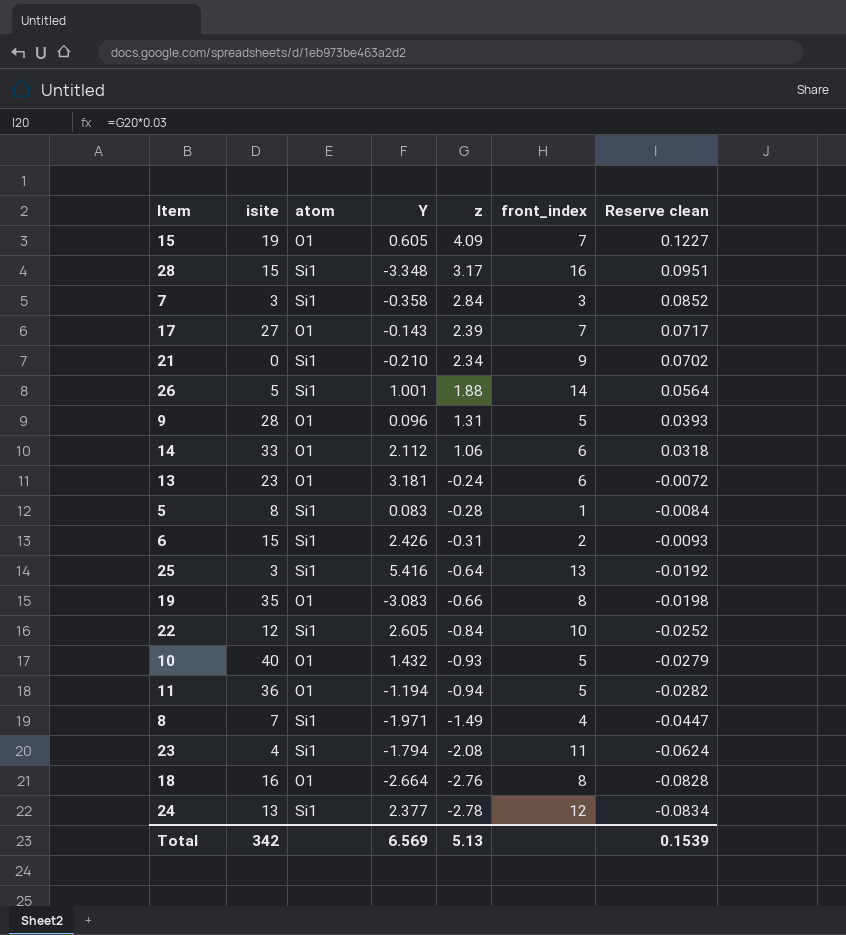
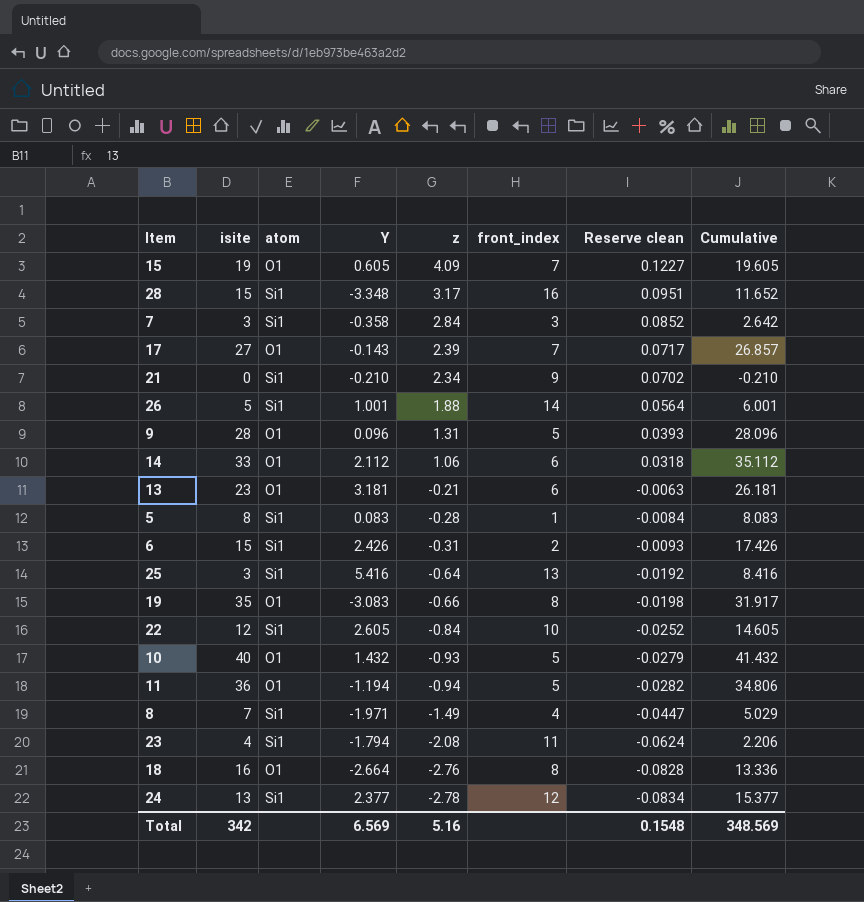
column Cumulative | formula: none -> [isite] + [Y]
13 | z: -0.24 -> -0.21
13 | Reserve clean: -0.0072 -> -0.0063
Total | z: 5.13 -> 5.16
Total | Reserve clean: 0.1539 -> 0.1548

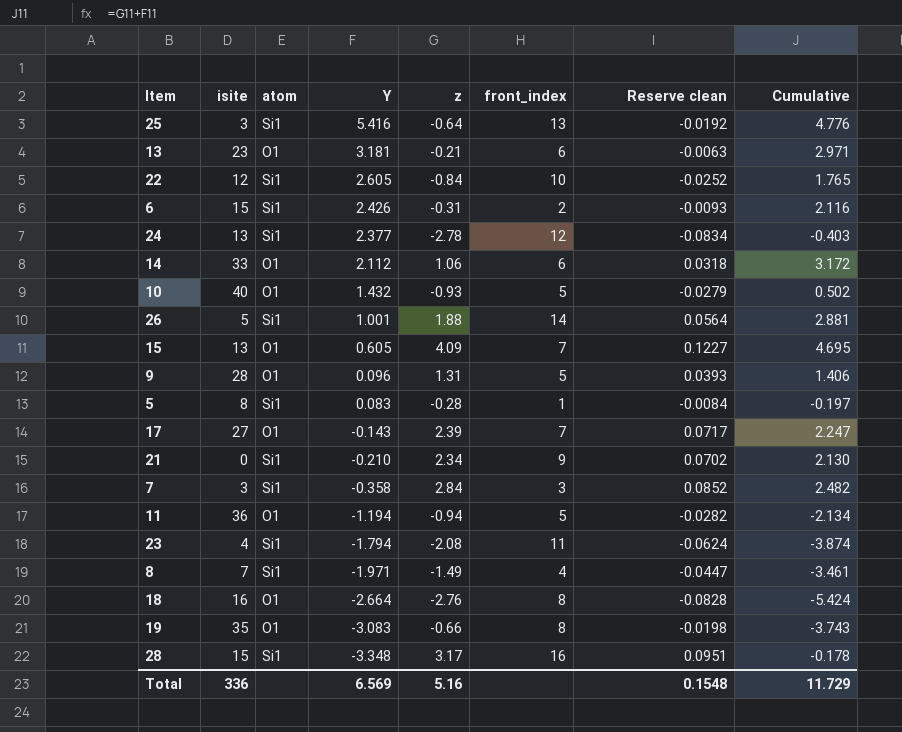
row order: z descending -> Y descending
column Cumulative | formula: [isite] + [Y] -> [Y] + [z]
15 | isite: 19 -> 13
Total | isite: 342 -> 336
Total | Cumulative: 348.569 -> 11.729

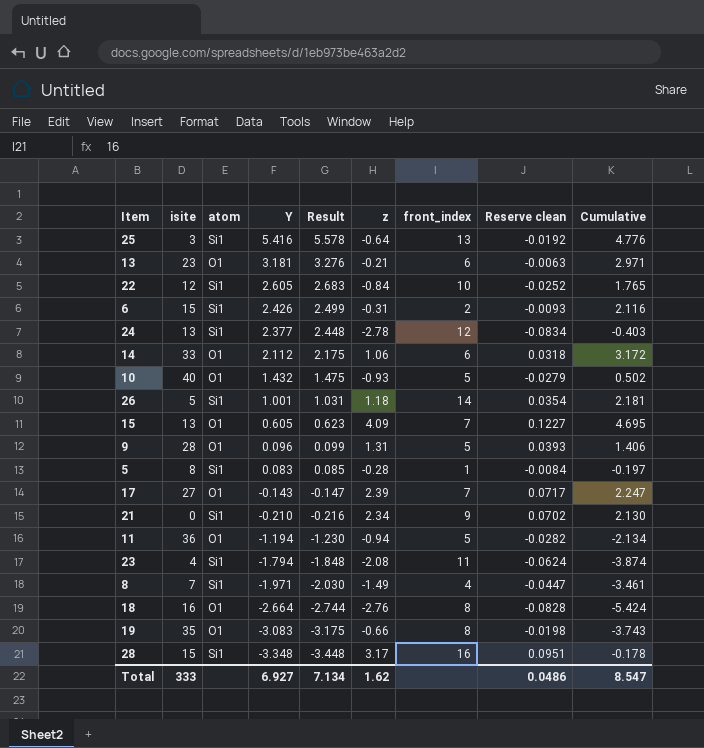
column Result | formula: none -> [Y] * 1.03
row 7: 3 | Si1 | -0.358 | 2.84 | 3 | 0.0852 | 2.482 -> none
26 | z: 1.88 -> 1.18
26 | Reserve clean: 0.0564 -> 0.0354
26 | Cumulative: 2.881 -> 2.181
Total | isite: 336 -> 333
Total | Y: 6.569 -> 6.927
Total | z: 5.16 -> 1.62
Total | Reserve clean: 0.1548 -> 0.0486
Total | Cumulative: 11.729 -> 8.547

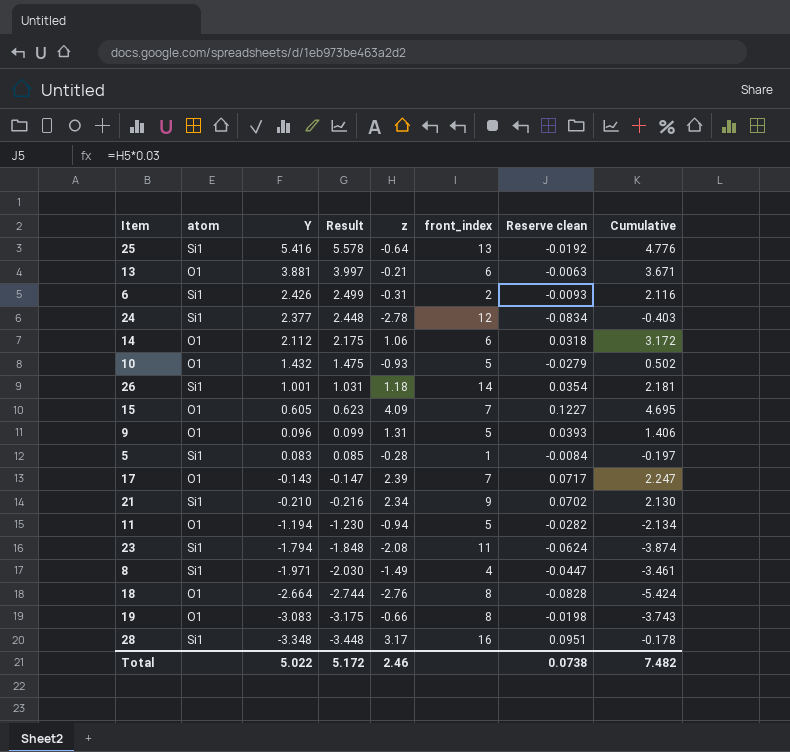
column isite | position: 2 -> none
row 22: 12 | Si1 | 2.605 | 2.683 | -0.84 | 10 | -0.0252 | 1.765 -> none
13 | Y: 3.181 -> 3.881
13 | Result: 3.276 -> 3.997
13 | Cumulative: 2.971 -> 3.671
Total | Y: 6.927 -> 5.022
Total | Result: 7.134 -> 5.172
Total | z: 1.62 -> 2.46
Total | Reserve clean: 0.0486 -> 0.0738
Total | Cumulative: 8.547 -> 7.482

